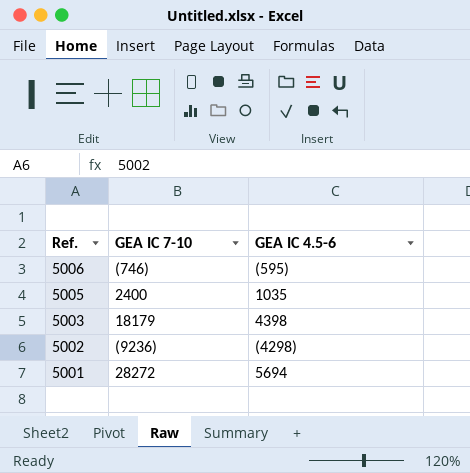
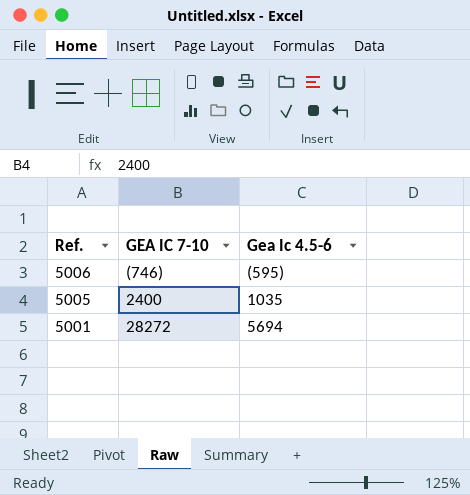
column name: GEA IC 4.5-6 -> Gea Ic 4.5-6
row 5003: 18179 | 4398 -> none
row 5002: (9236) | (4298) -> none

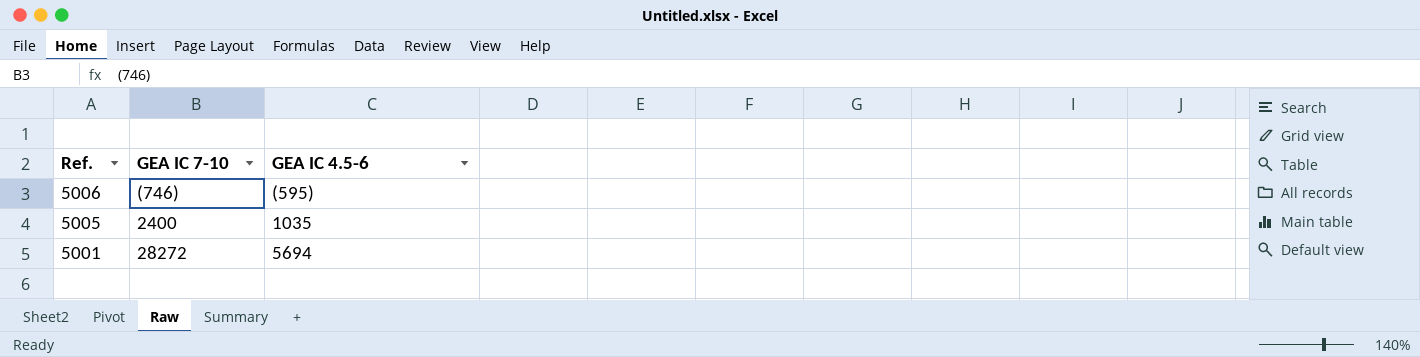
column name: Gea Ic 4.5-6 -> GEA IC 4.5-6

